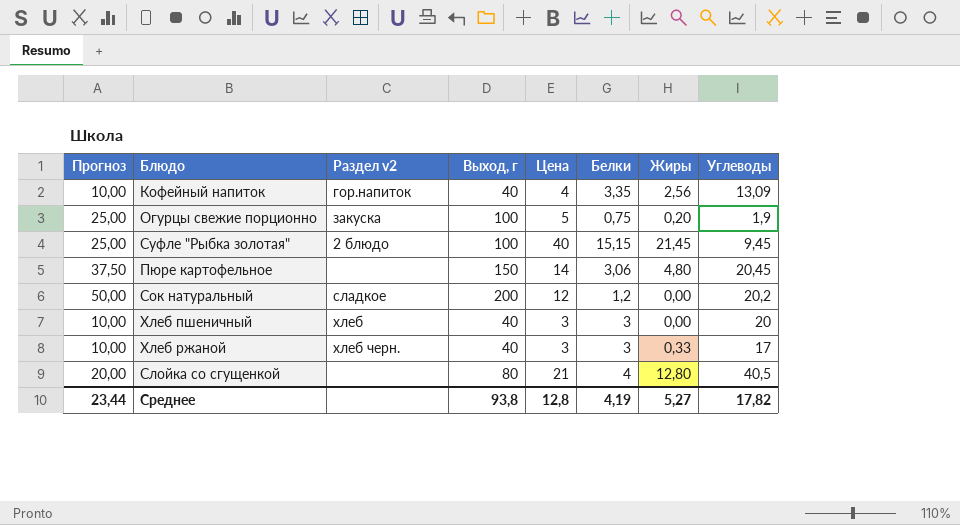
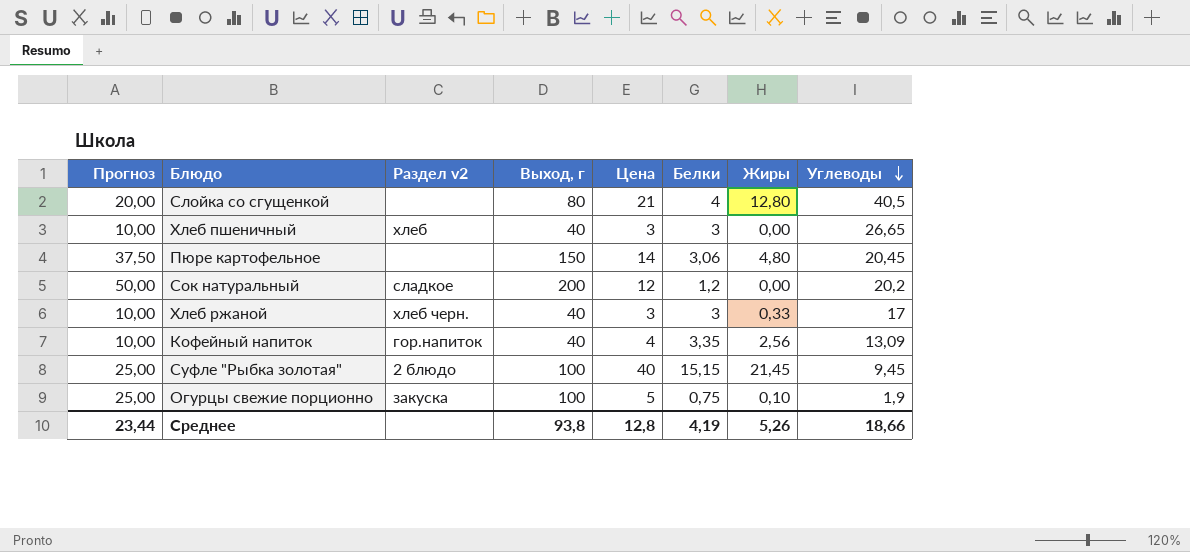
row order: none -> Углеводы descending
Хлеб пшеничный | Углеводы: 20 -> 26,65
Огурцы свежие порционно | Жиры: 0,20 -> 0,10
Среднее | Жиры: 5,27 -> 5,26
Среднее | Углеводы: 17,82 -> 18,66

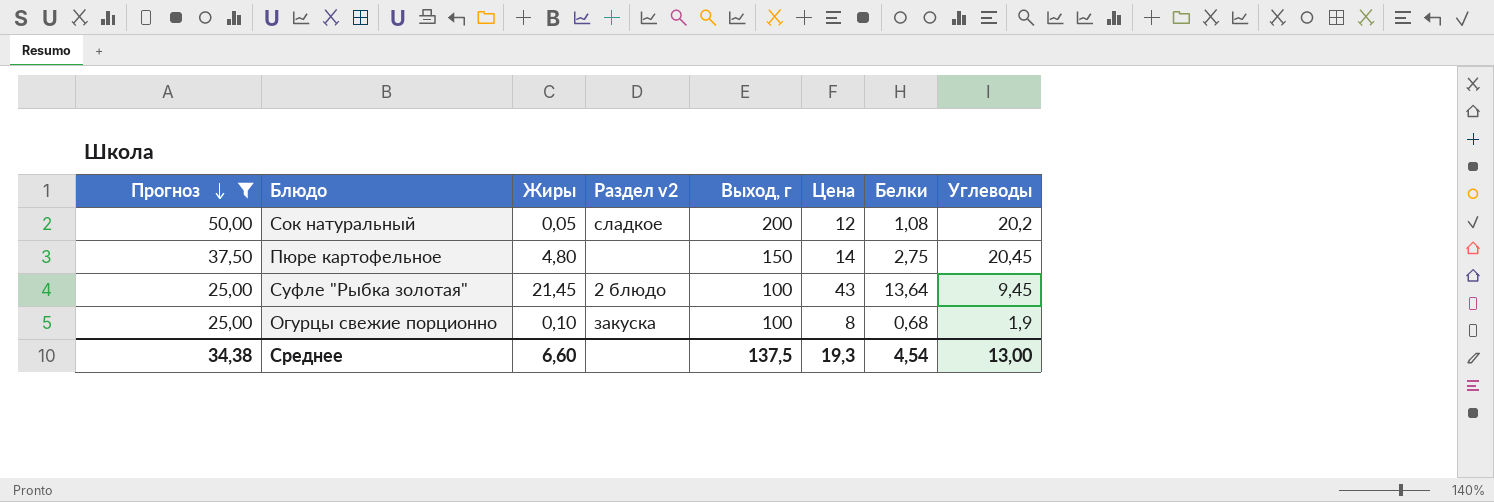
filter: none -> Прогноз >= 25,00
row order: Углеводы descending -> Прогноз descending
column Жиры | position: 7 -> 3
Сок натуральный | Жиры: 0,00 -> 0,05
Сок натуральный | Белки: 1,2 -> 1,08
Пюре картофельное | Белки: 3,06 -> 2,75
Суфле "Рыбка золотая" | Цена: 40 -> 43
Суфле "Рыбка золотая" | Белки: 15,15 -> 13,64
Огурцы свежие порционно | Цена: 5 -> 8
Огурцы свежие порционно | Белки: 0,75 -> 0,68
Среднее | Прогноз: 23,44 -> 34,38
Среднее | Жиры: 5,26 -> 6,60
Среднее | Выход, г: 93,8 -> 137,5
Среднее | Цена: 12,8 -> 19,3
Среднее | Белки: 4,19 -> 4,54
Среднее | Углеводы: 18,66 -> 13,00

